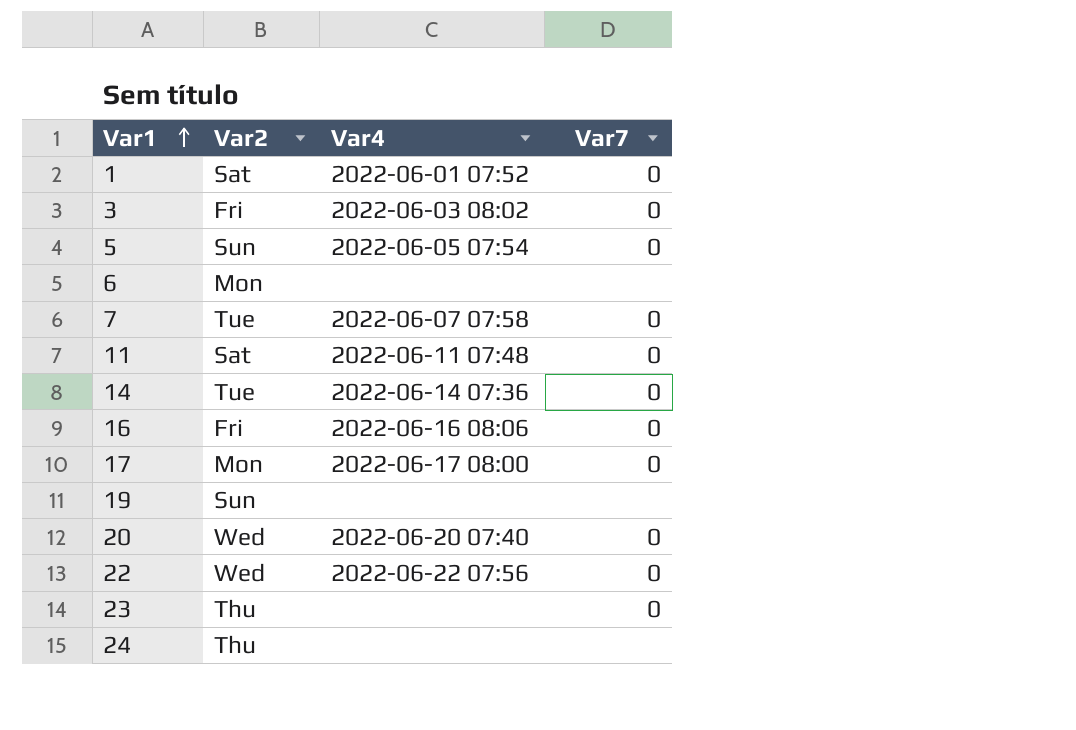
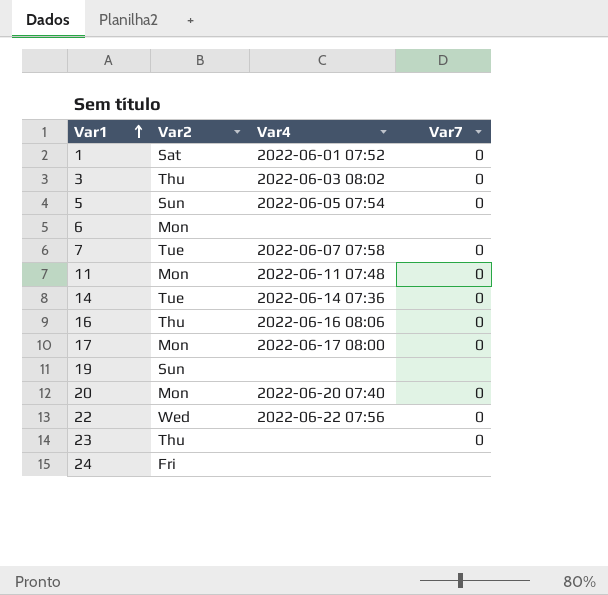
3 | Var2: Fri -> Thu
11 | Var2: Sat -> Mon
16 | Var2: Fri -> Thu
20 | Var2: Wed -> Mon
24 | Var2: Thu -> Fri

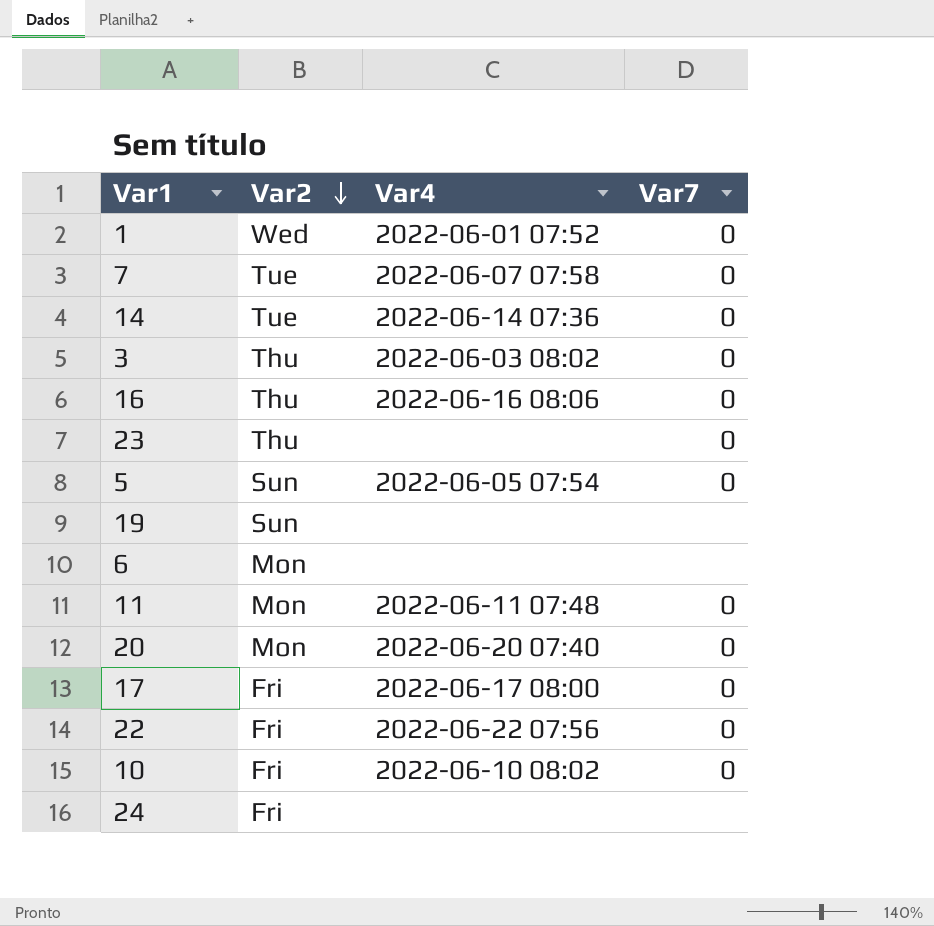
row order: Var1 ascending -> Var2 descending
1 | Var2: Sat -> Wed
17 | Var2: Mon -> Fri
22 | Var2: Wed -> Fri
row 10: none -> Fri | 2022-06-10 08:02 | 0

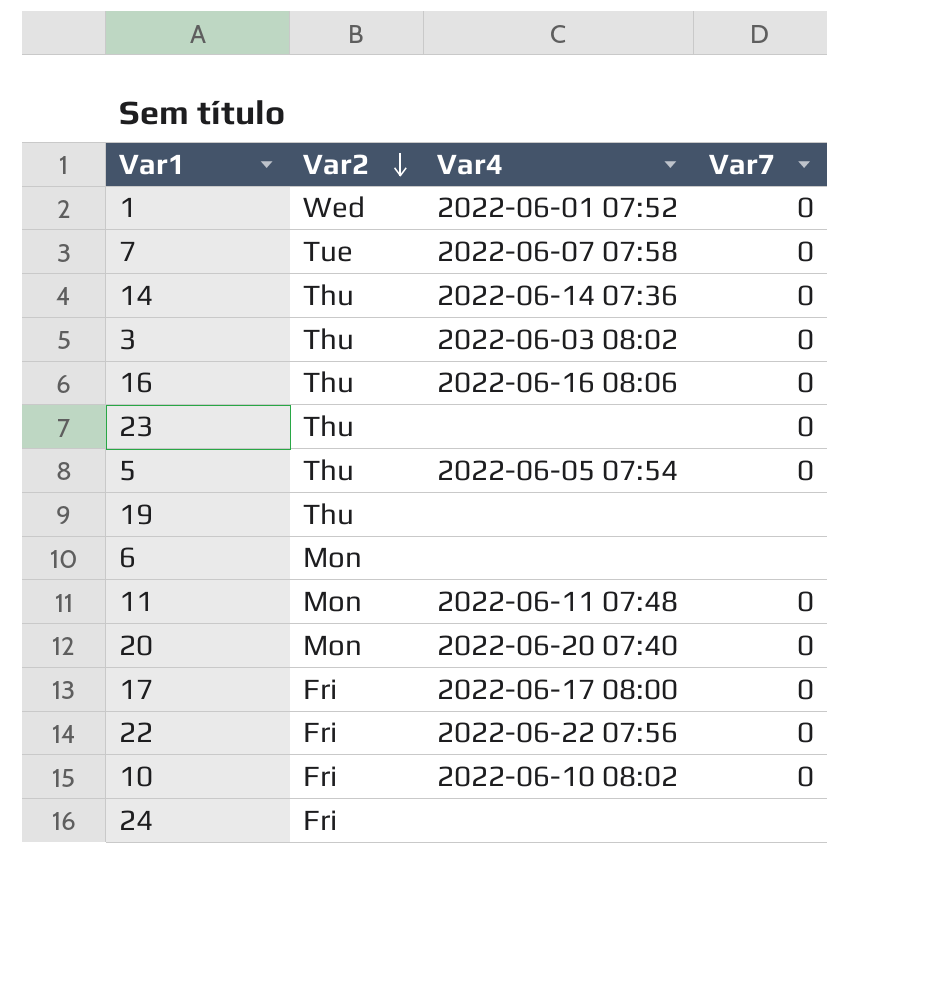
14 | Var2: Tue -> Thu
5 | Var2: Sun -> Thu
19 | Var2: Sun -> Thu

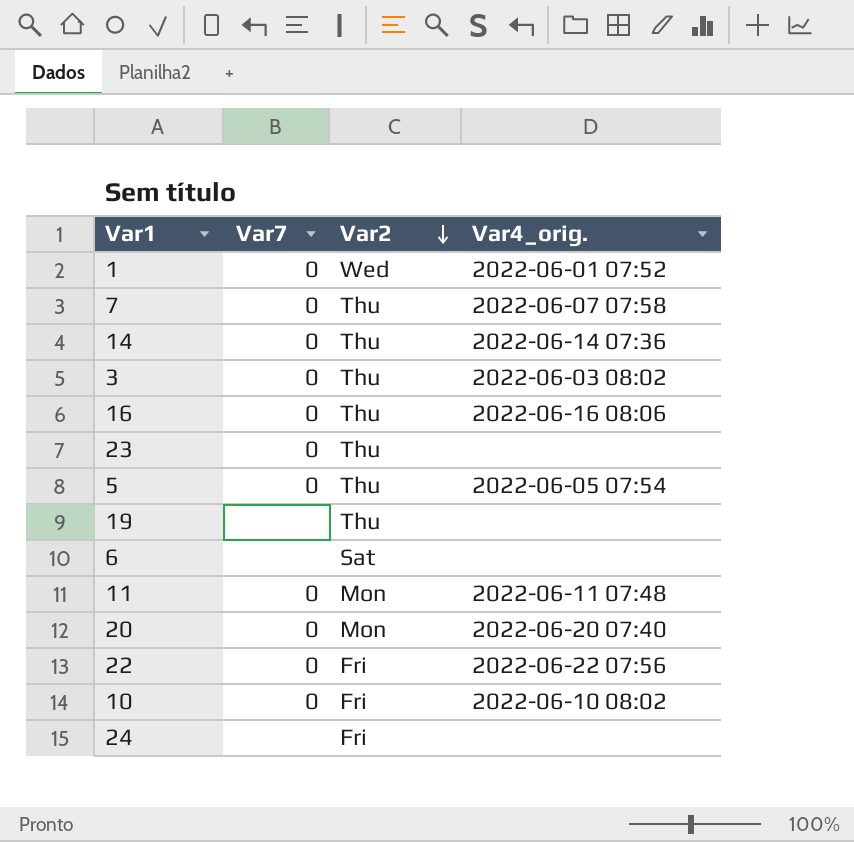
column Var7 | position: 4 -> 2
column name: Var4 -> Var4_orig.
row 17: Fri | 2022-06-17 08:00 | 0 -> none
7 | Var2: Tue -> Thu
6 | Var2: Mon -> Sat

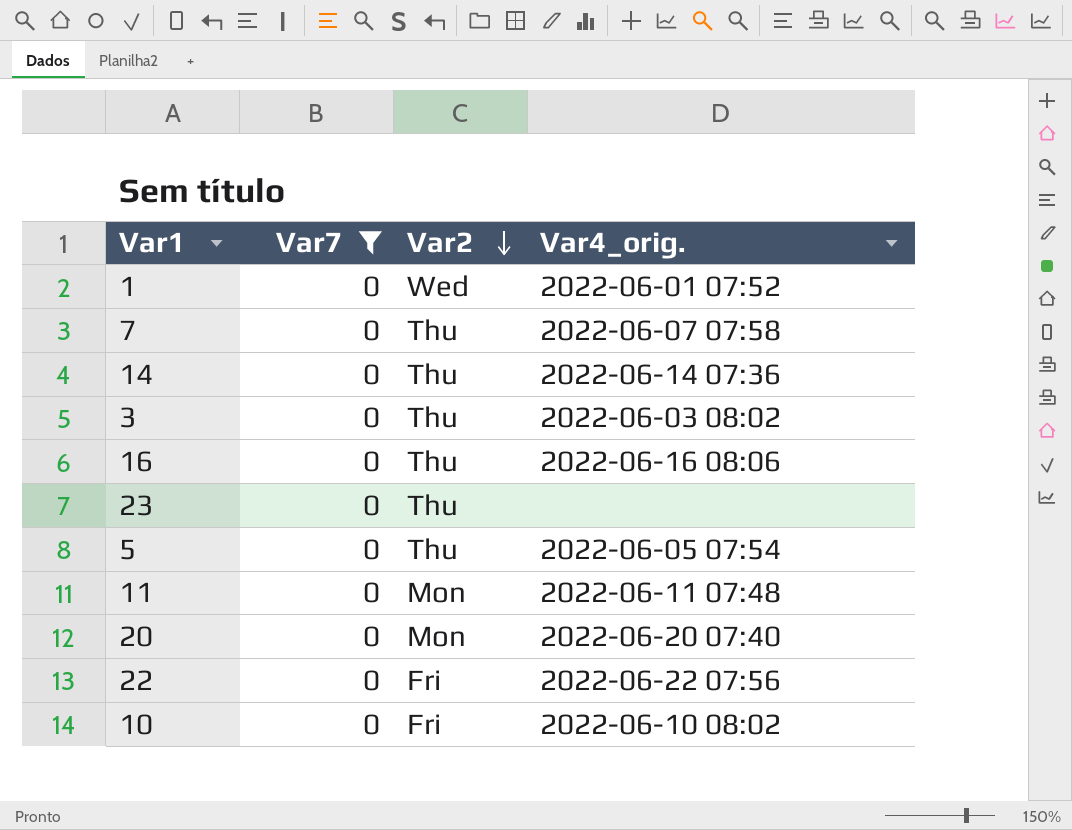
filter: none -> Var7 = 0

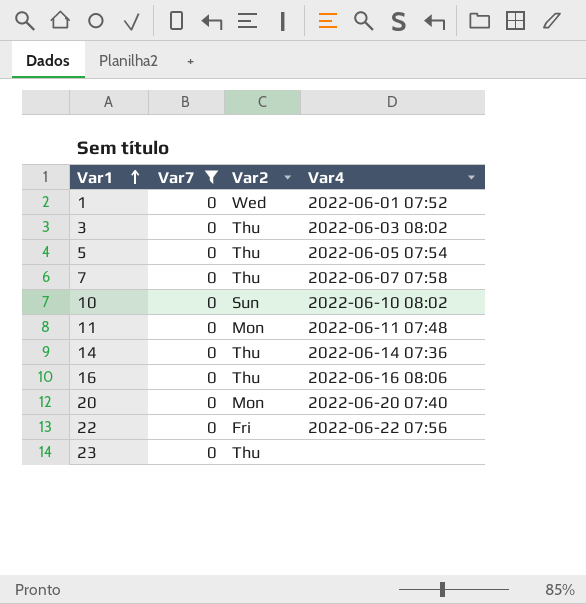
row order: Var2 descending -> Var1 ascending
column name: Var4_orig. -> Var4
10 | Var2: Fri -> Sun

